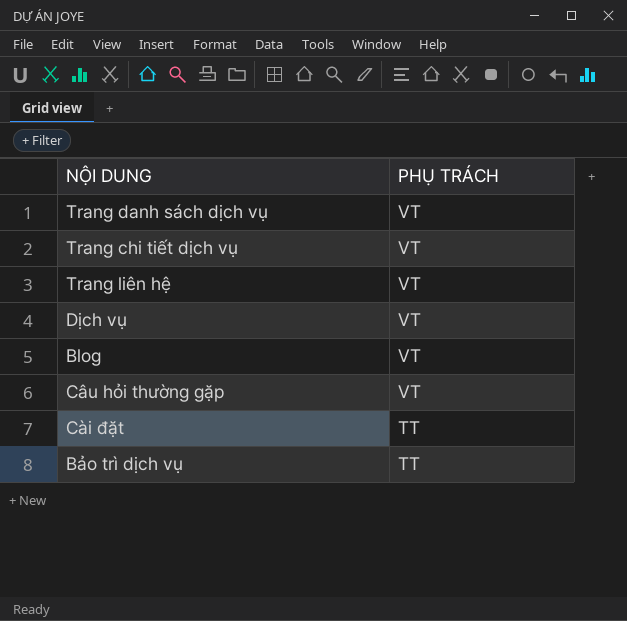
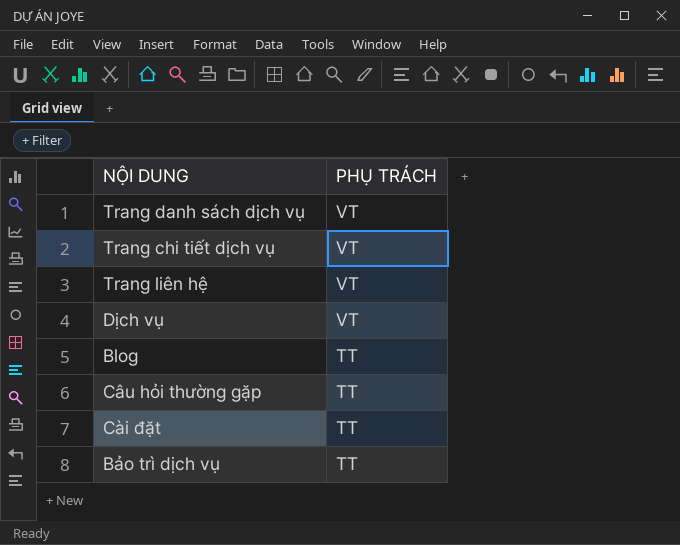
Blog | PHỤ TRÁCH: VT -> TT
Câu hỏi thường gặp | PHỤ TRÁCH: VT -> TT

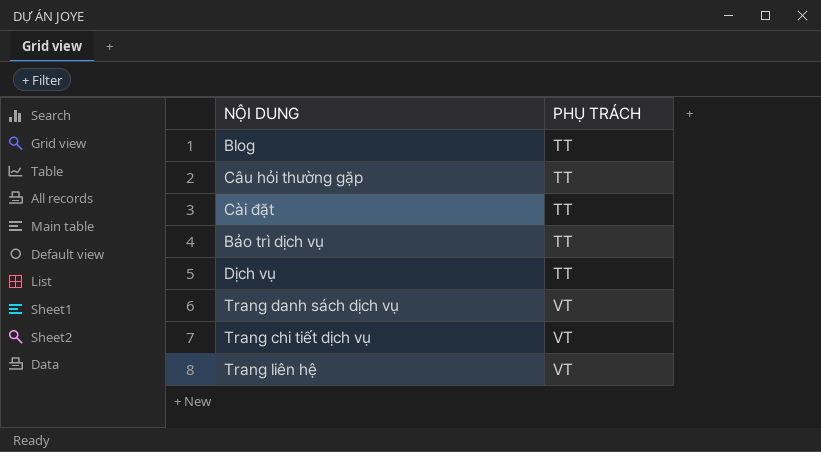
row order: PHỤ TRÁCH descending -> PHỤ TRÁCH ascending
Dịch vụ | PHỤ TRÁCH: VT -> TT

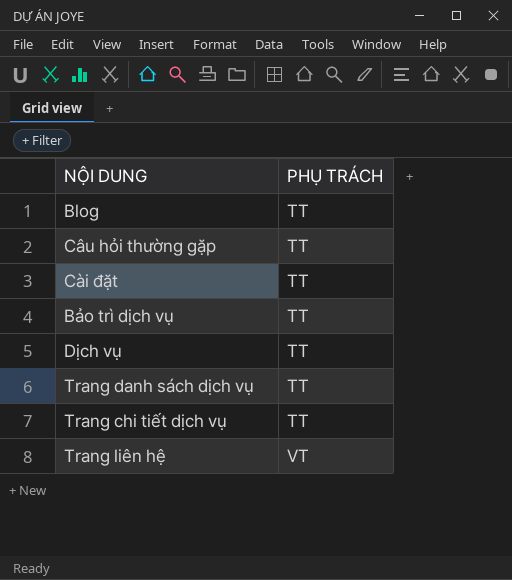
Trang danh sách dịch vụ | PHỤ TRÁCH: VT -> TT
Trang chi tiết dịch vụ | PHỤ TRÁCH: VT -> TT

